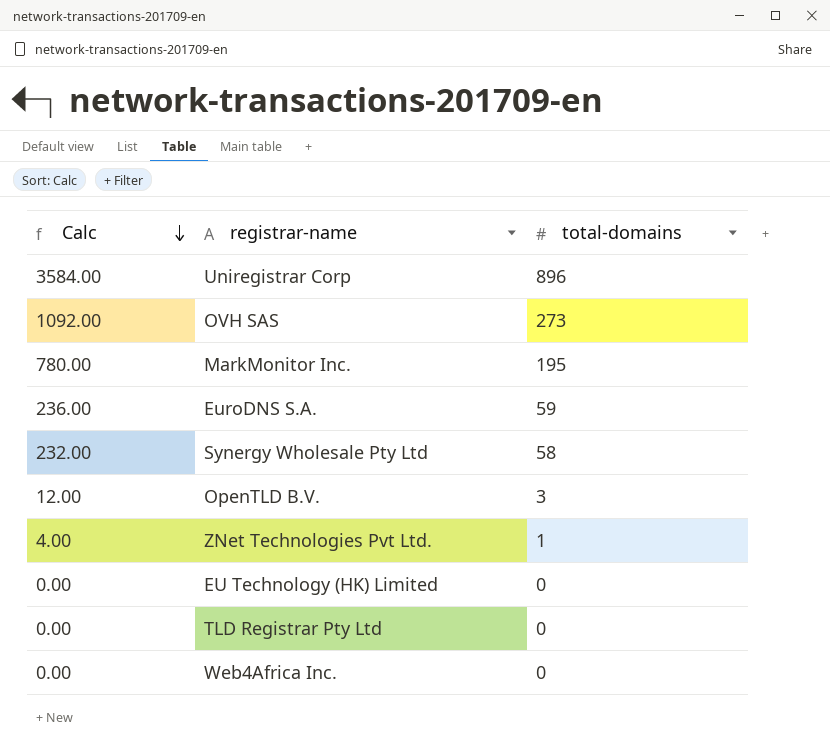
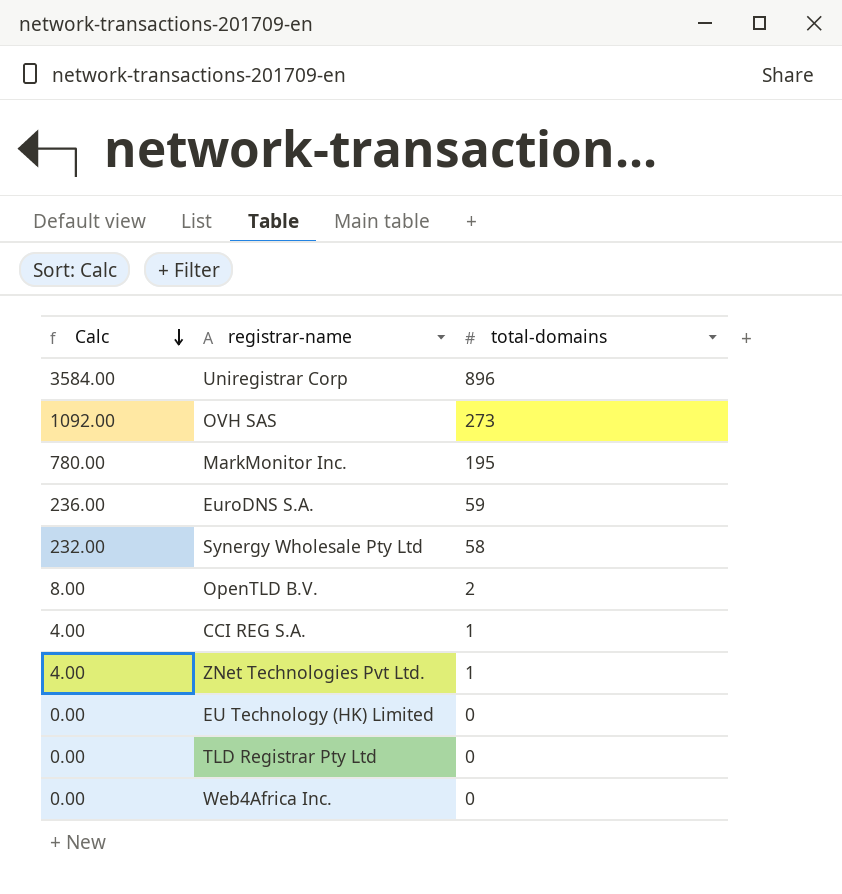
OpenTLD B.V. | Calc: 12.00 -> 8.00
OpenTLD B.V. | total-domains: 3 -> 2
row CCI REG S.A.: none -> 4.00 | 1

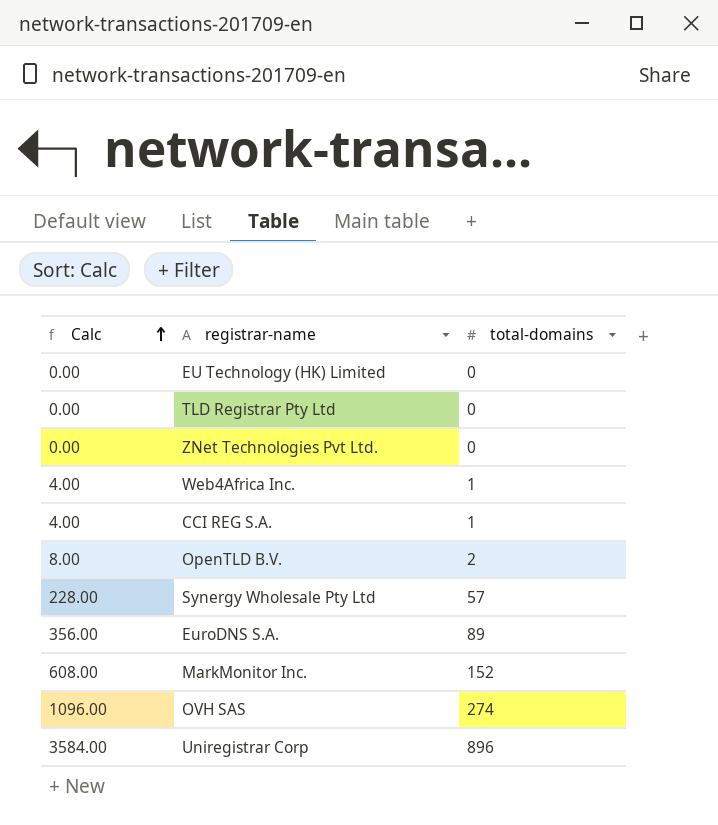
row order: Calc descending -> Calc ascending
ZNet Technologies Pvt Ltd. | Calc: 4.00 -> 0.00
ZNet Technologies Pvt Ltd. | total-domains: 1 -> 0
Web4Africa Inc. | Calc: 0.00 -> 4.00
Web4Africa Inc. | total-domains: 0 -> 1
Synergy Wholesale Pty Ltd | Calc: 232.00 -> 228.00
Synergy Wholesale Pty Ltd | total-domains: 58 -> 57
EuroDNS S.A. | Calc: 236.00 -> 356.00
EuroDNS S.A. | total-domains: 59 -> 89
MarkMonitor Inc. | Calc: 780.00 -> 608.00
MarkMonitor Inc. | total-domains: 195 -> 152
OVH SAS | Calc: 1092.00 -> 1096.00
OVH SAS | total-domains: 273 -> 274

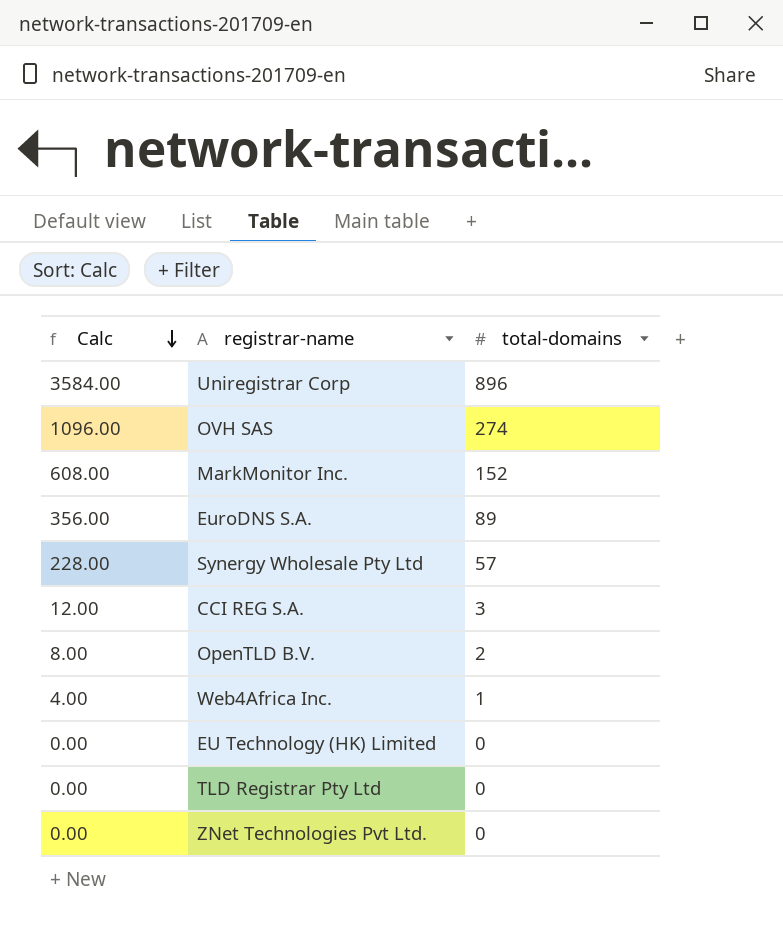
row order: Calc ascending -> Calc descending
CCI REG S.A. | Calc: 4.00 -> 12.00
CCI REG S.A. | total-domains: 1 -> 3

